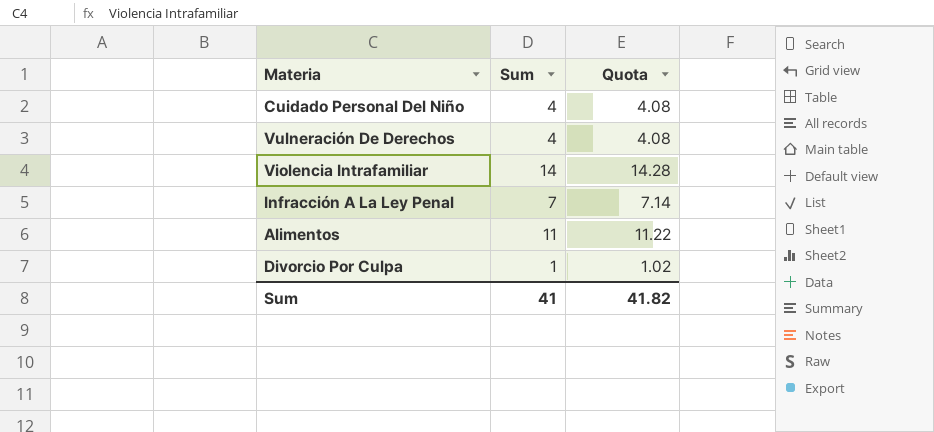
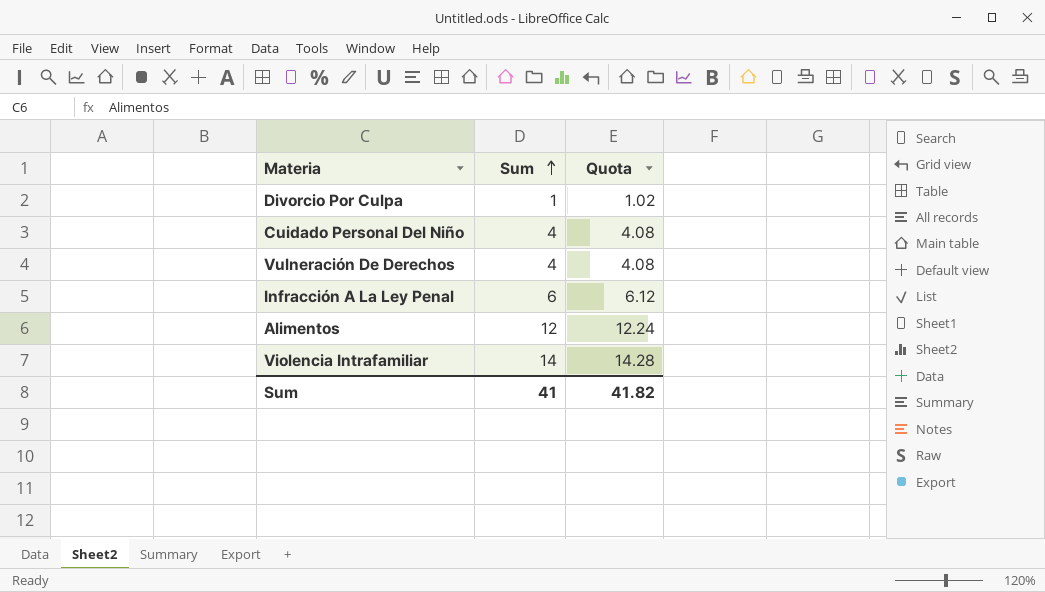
row order: none -> Sum ascending
Infracción A La Ley Penal | Sum: 7 -> 6
Infracción A La Ley Penal | Quota: 7.14 -> 6.12
Alimentos | Sum: 11 -> 12
Alimentos | Quota: 11.22 -> 12.24

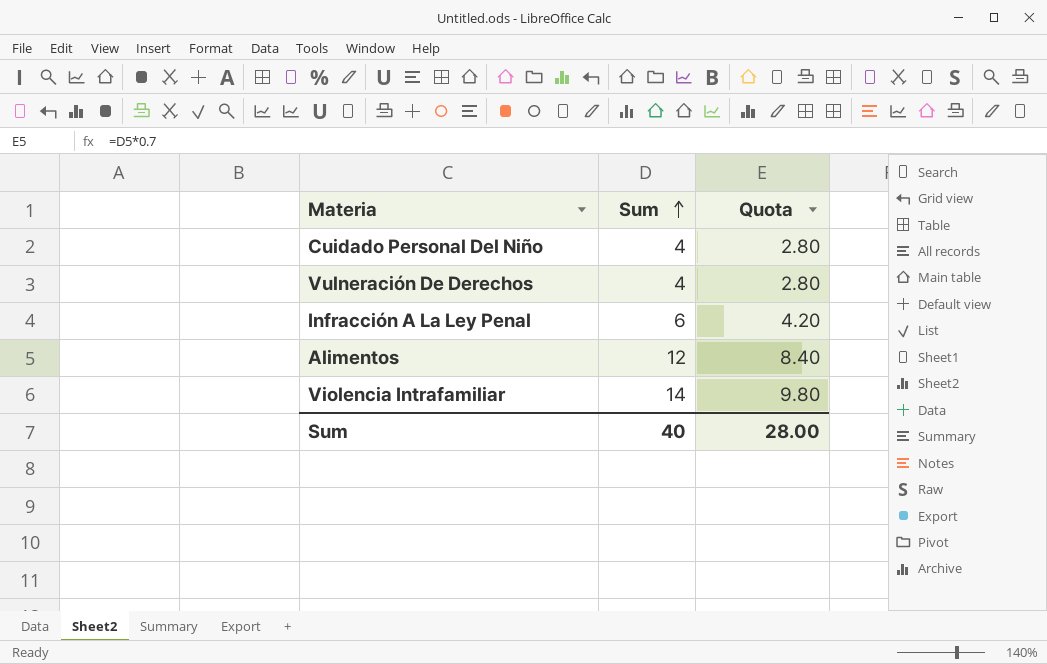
column Quota | formula: [Sum] * 1.02 -> [Sum] * 0.7
row Divorcio Por Culpa: 1 | 1.02 -> none
Sum | Sum: 41 -> 40
Sum | Quota: 41.82 -> 28.00

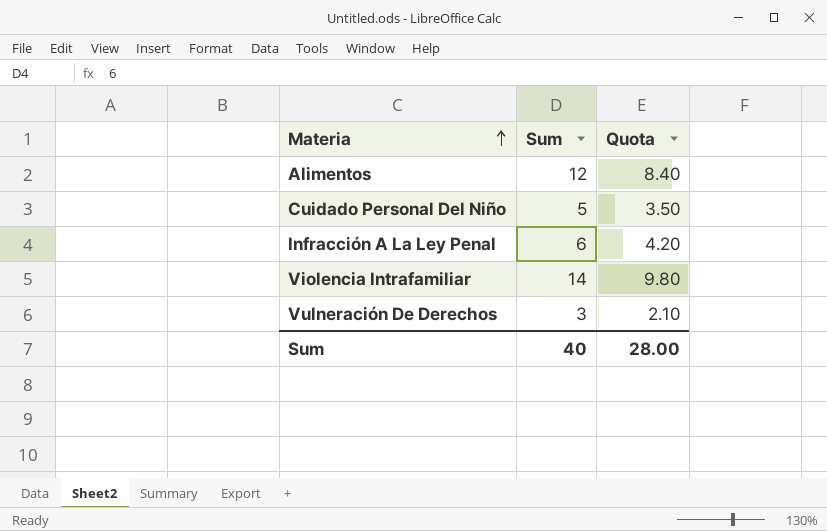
row order: Sum ascending -> Materia ascending
Cuidado Personal Del Niño | Sum: 4 -> 5
Cuidado Personal Del Niño | Quota: 2.80 -> 3.50
Vulneración De Derechos | Sum: 4 -> 3
Vulneración De Derechos | Quota: 2.80 -> 2.10

